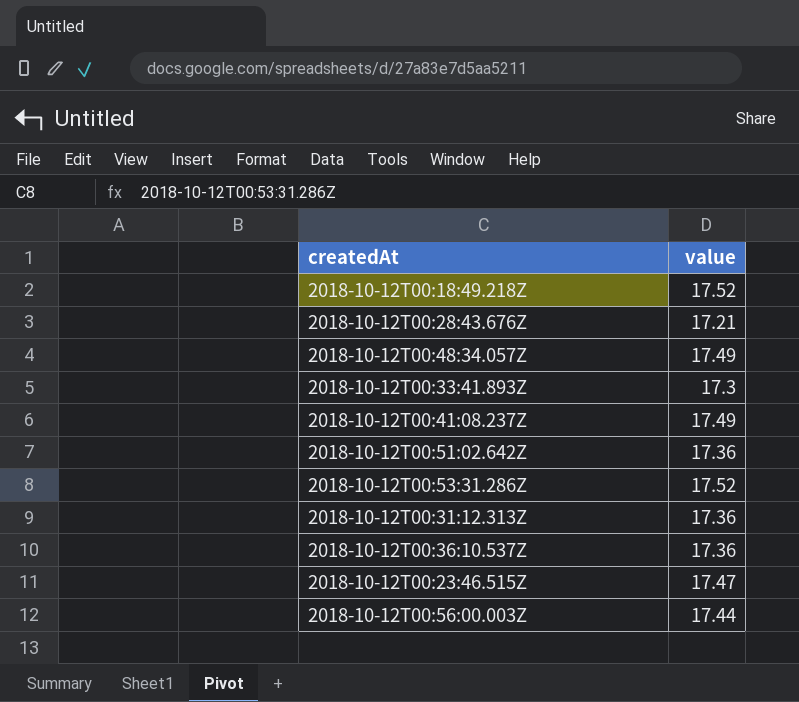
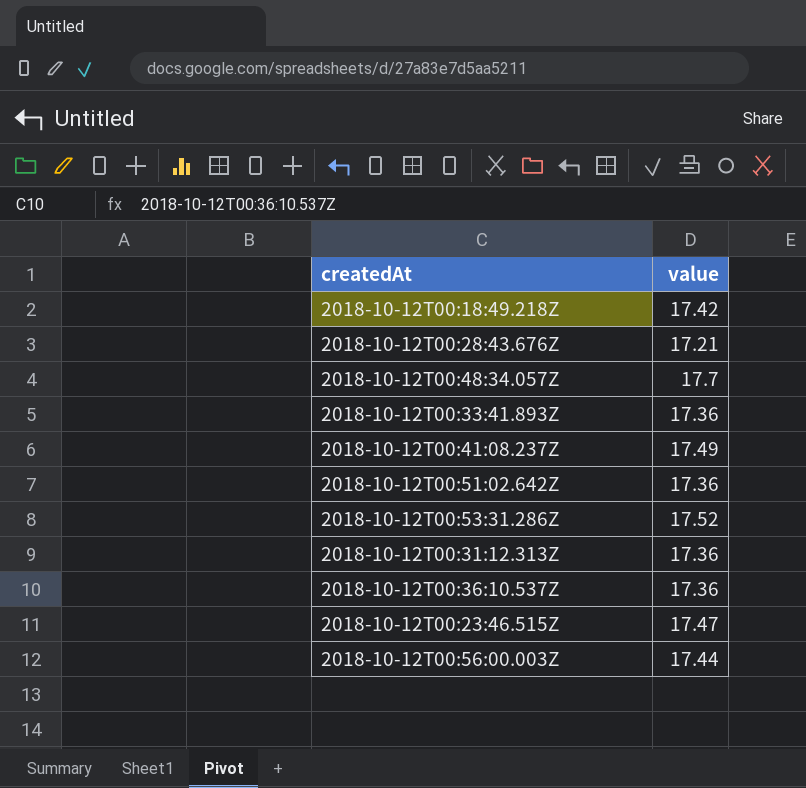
2018-10-12T00:18:49.218Z | value: 17.52 -> 17.42
2018-10-12T00:48:34.057Z | value: 17.49 -> 17.7
2018-10-12T00:33:41.893Z | value: 17.3 -> 17.36

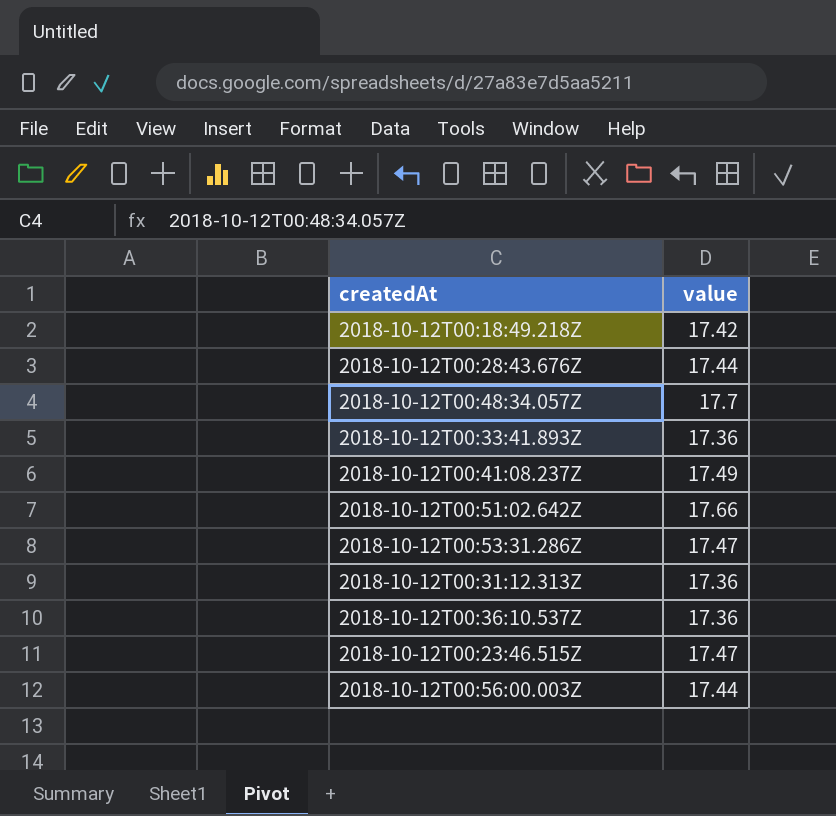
2018-10-12T00:28:43.676Z | value: 17.21 -> 17.44
2018-10-12T00:51:02.642Z | value: 17.36 -> 17.66
2018-10-12T00:53:31.286Z | value: 17.52 -> 17.47

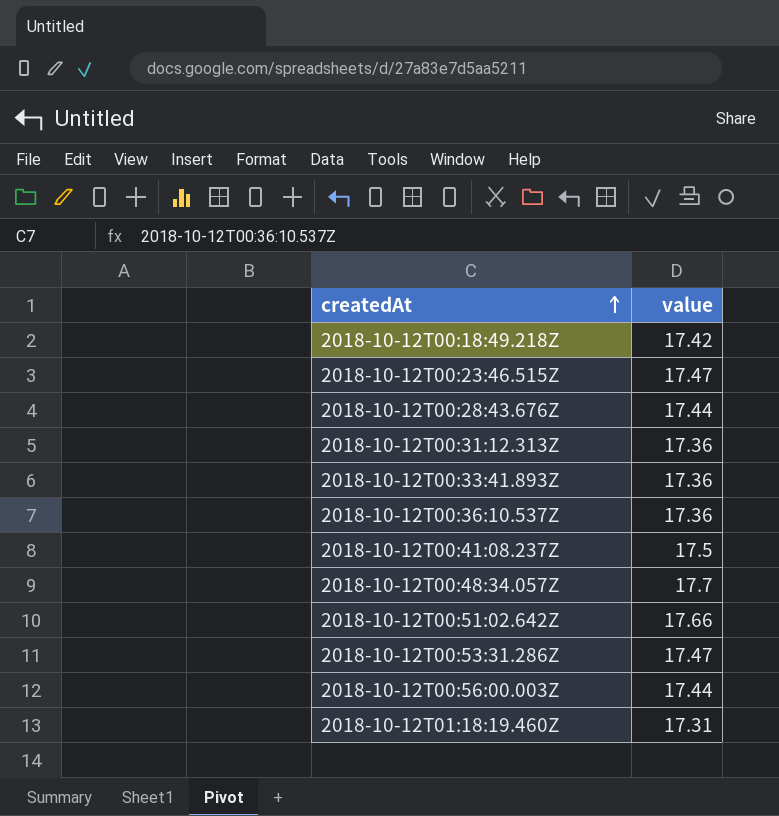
row order: none -> createdAt ascending
2018-10-12T00:41:08.237Z | value: 17.49 -> 17.5
row 2018-10-12T01:18:19.460Z: none -> 17.31

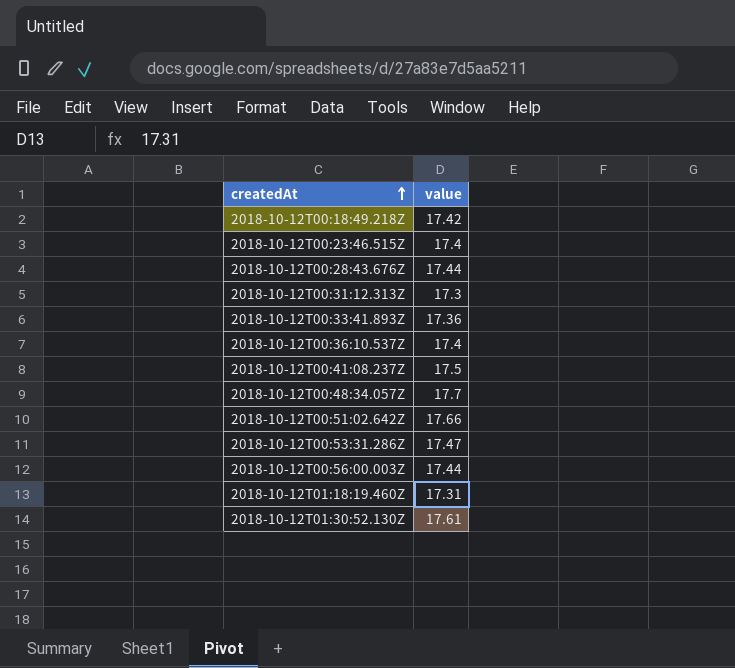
2018-10-12T00:23:46.515Z | value: 17.47 -> 17.4
2018-10-12T00:31:12.313Z | value: 17.36 -> 17.3
2018-10-12T00:36:10.537Z | value: 17.36 -> 17.4
row 2018-10-12T01:30:52.130Z: none -> 17.61

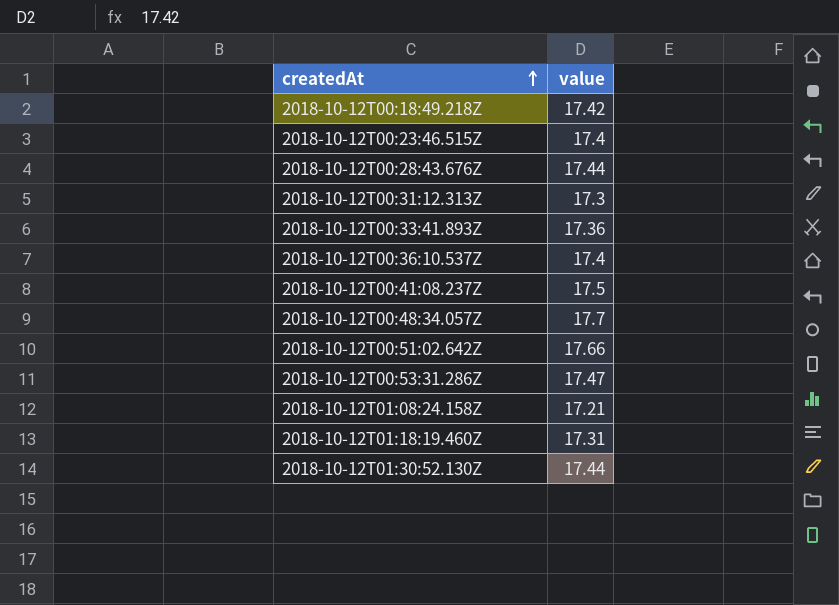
row 2018-10-12T00:56:00.003Z: 17.44 -> none
row 2018-10-12T01:08:24.158Z: none -> 17.21
2018-10-12T01:30:52.130Z | value: 17.61 -> 17.44

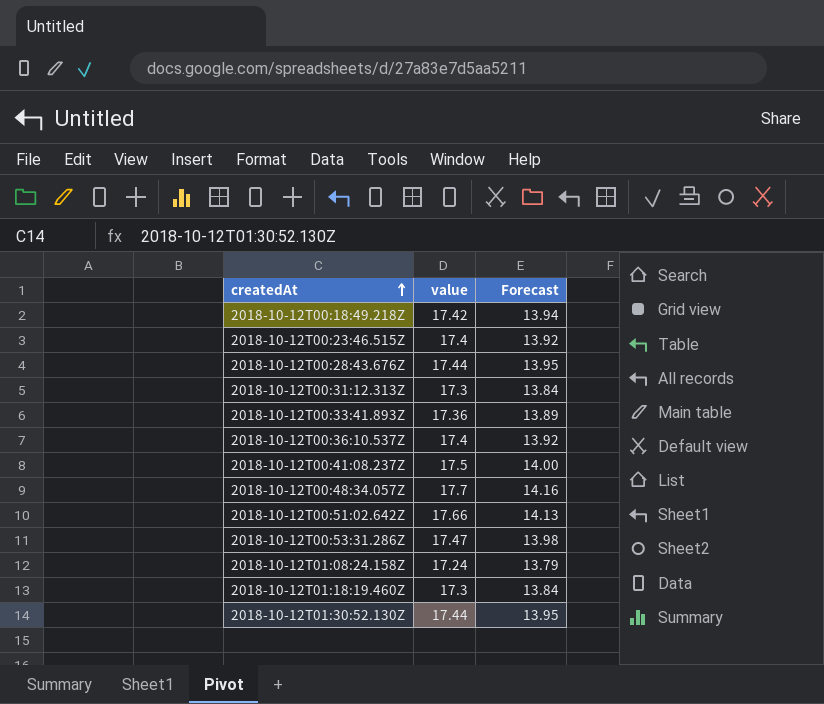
column Forecast | formula: none -> [value] * 0.8
2018-10-12T01:08:24.158Z | value: 17.21 -> 17.24
2018-10-12T01:18:19.460Z | value: 17.31 -> 17.3

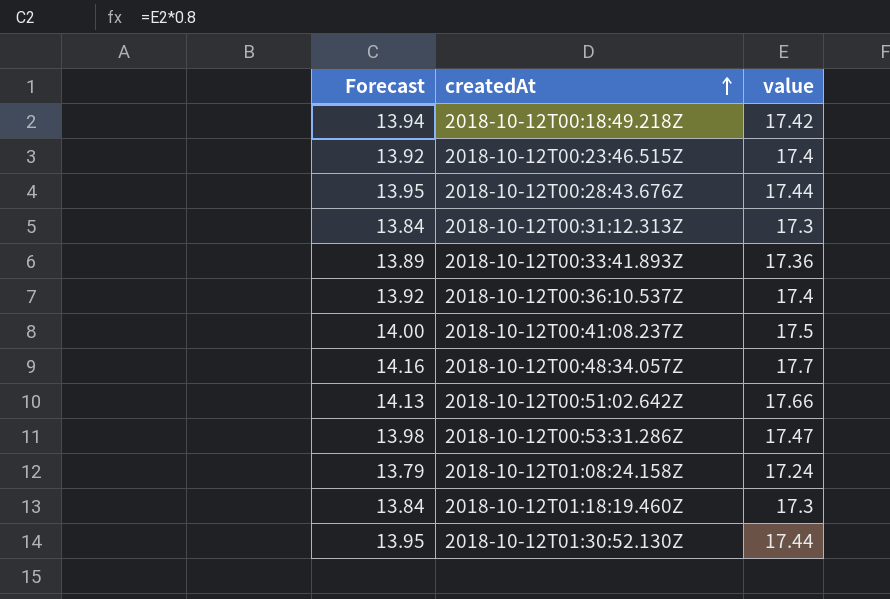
column Forecast | position: 3 -> 1

